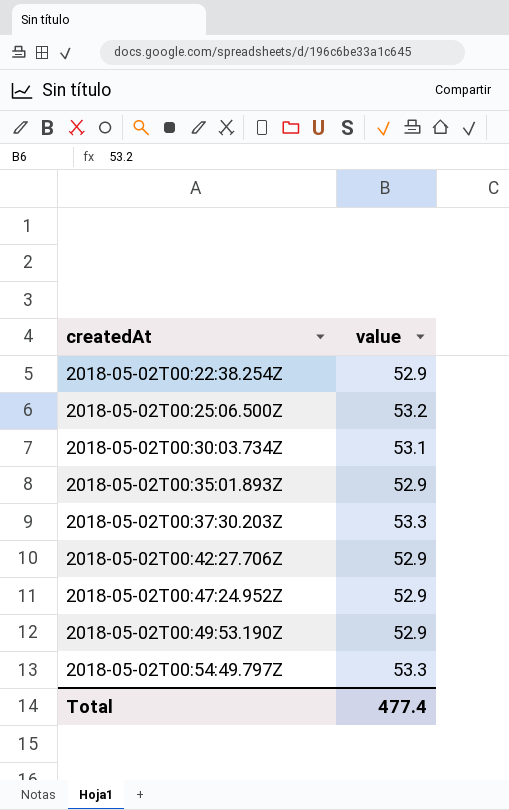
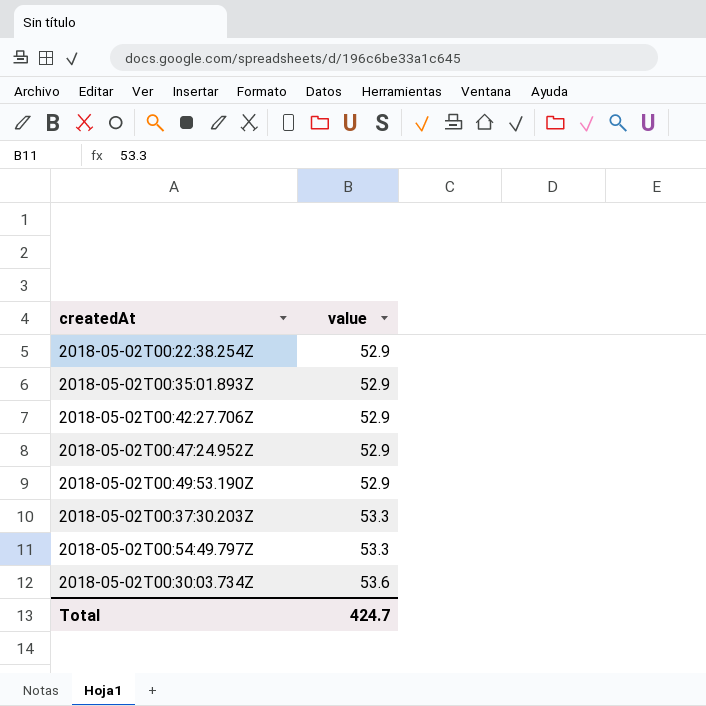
row order: createdAt ascending -> value ascending
row 2018-05-02T00:25:06.500Z: 53.2 -> none
2018-05-02T00:30:03.734Z | value: 53.1 -> 53.6
Total | value: 477.4 -> 424.7

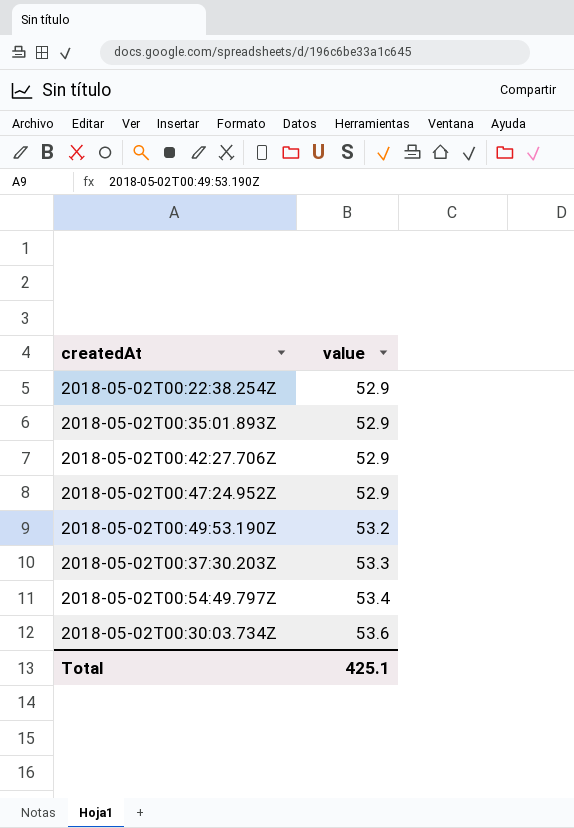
2018-05-02T00:49:53.190Z | value: 52.9 -> 53.2
2018-05-02T00:54:49.797Z | value: 53.3 -> 53.4
Total | value: 424.7 -> 425.1

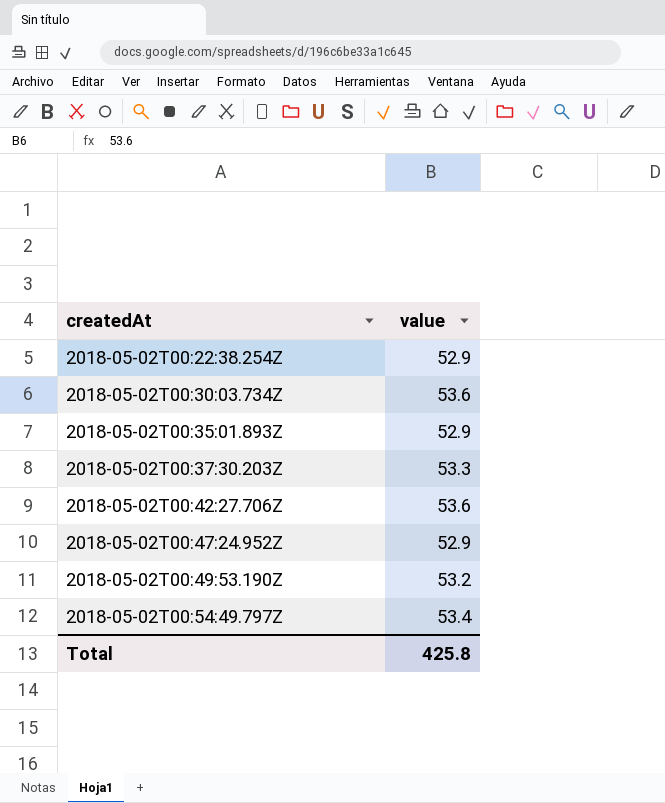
row order: value ascending -> createdAt ascending
2018-05-02T00:42:27.706Z | value: 52.9 -> 53.6
Total | value: 425.1 -> 425.8

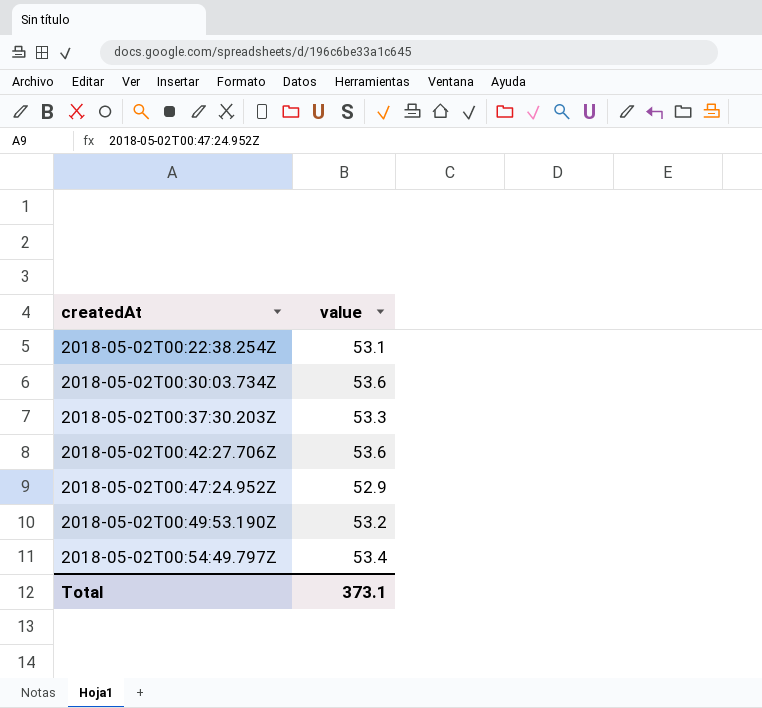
row 2018-05-02T00:35:01.893Z: 52.9 -> none
2018-05-02T00:22:38.254Z | value: 52.9 -> 53.1
Total | value: 425.8 -> 373.1

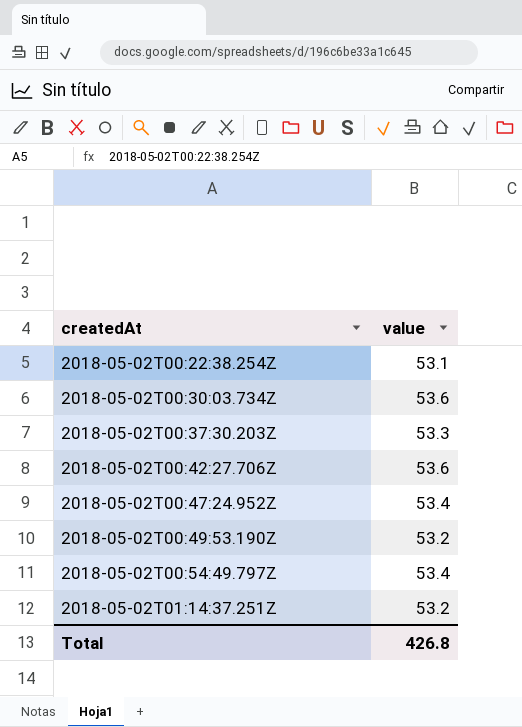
2018-05-02T00:47:24.952Z | value: 52.9 -> 53.4
row 2018-05-02T01:14:37.251Z: none -> 53.2
Total | value: 373.1 -> 426.8

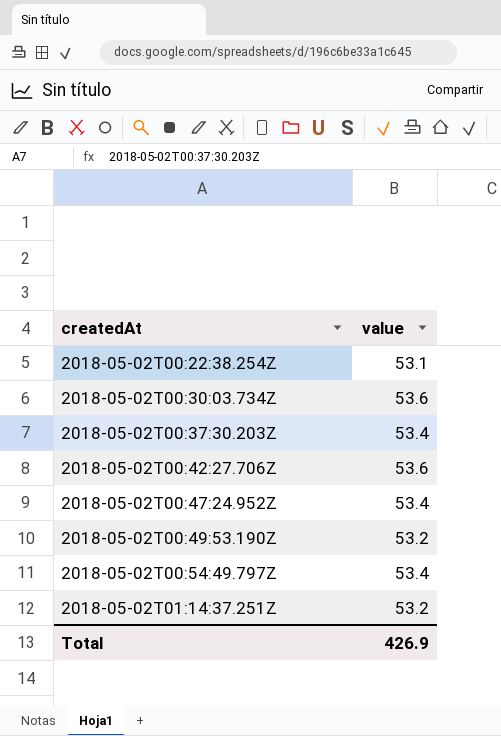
2018-05-02T00:37:30.203Z | value: 53.3 -> 53.4
Total | value: 426.8 -> 426.9

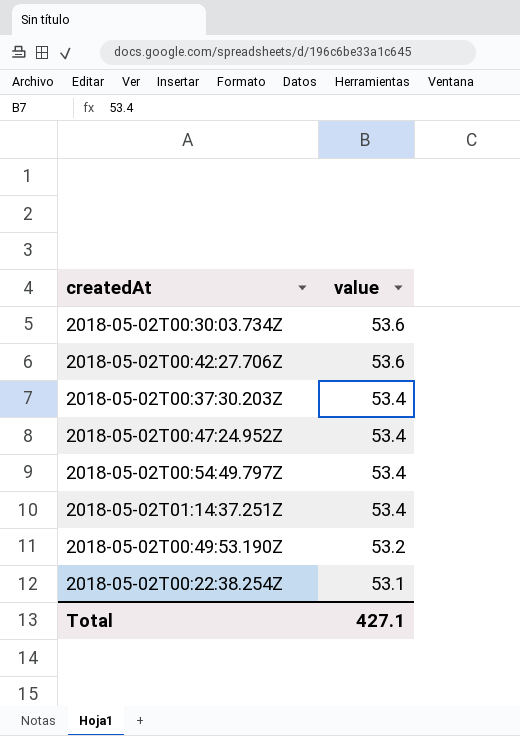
row order: createdAt ascending -> value descending
2018-05-02T01:14:37.251Z | value: 53.2 -> 53.4
Total | value: 426.9 -> 427.1

